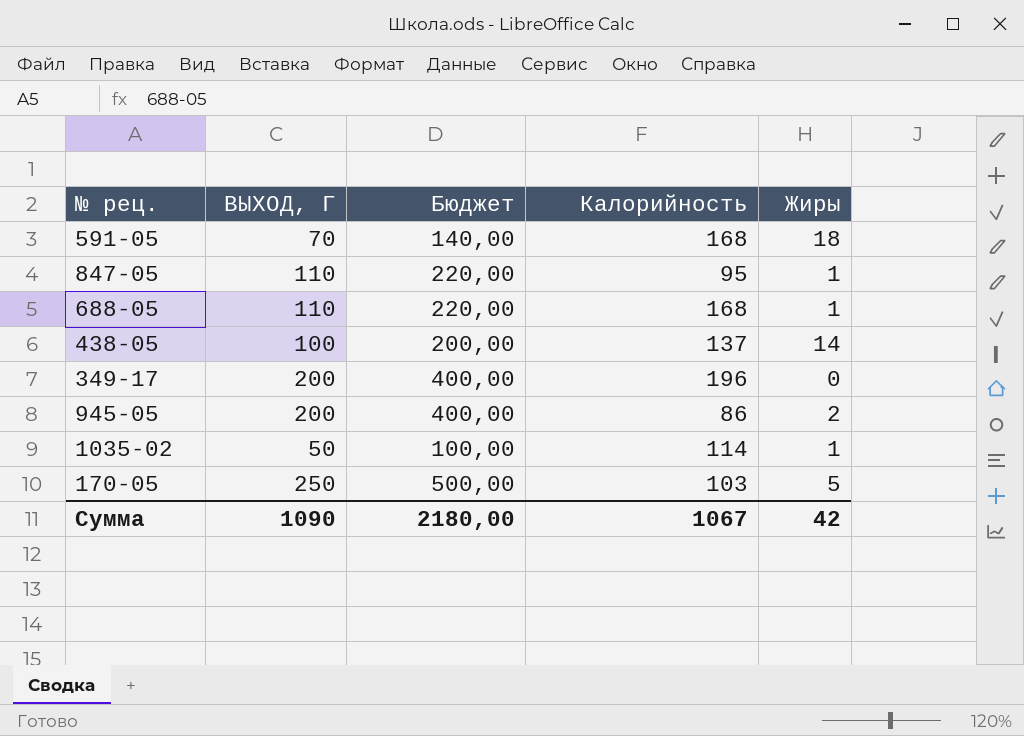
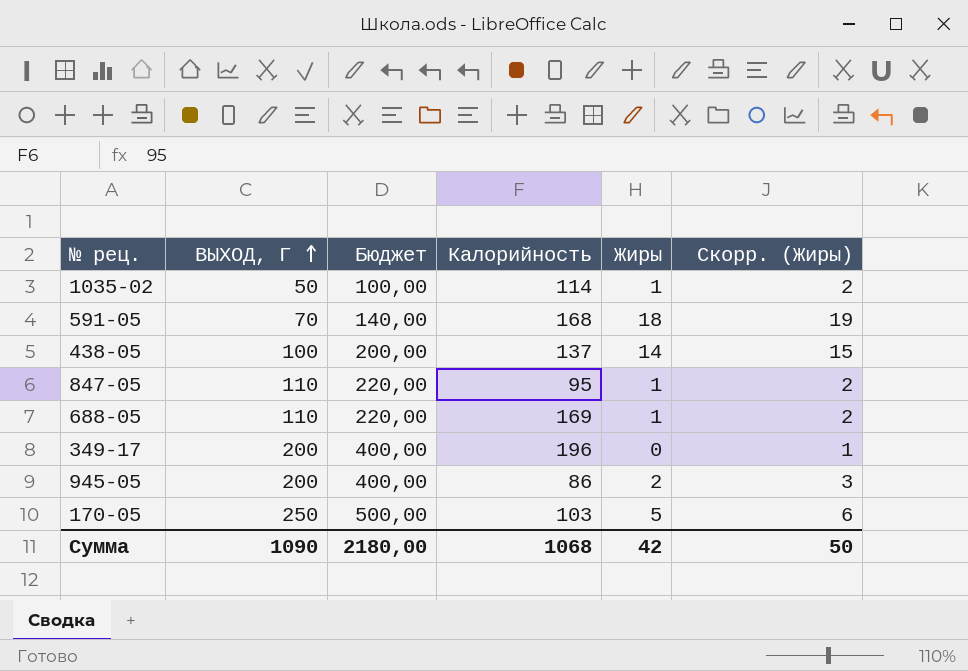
row order: none -> ВЫХОД, Г ascending
column Скорр. (Жиры) | formula: none -> [Жиры] + 1
688-05 | Калорийность: 168 -> 169
Сумма | Калорийность: 1067 -> 1068

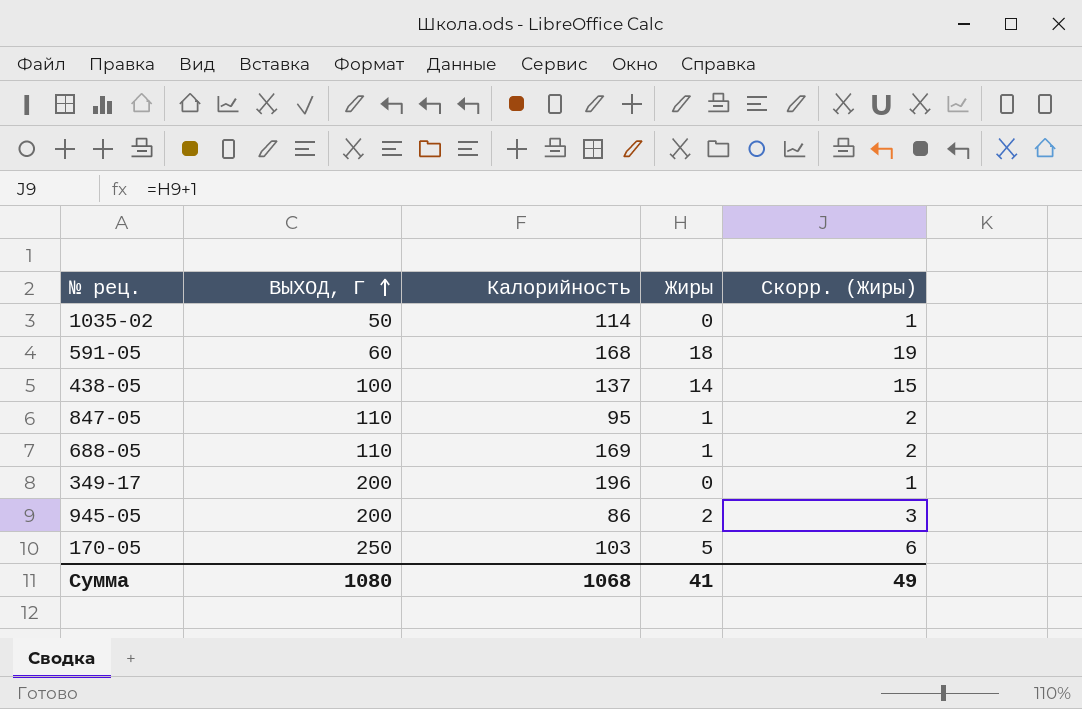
column Бюджет | formula: [ВЫХОД, Г] * 2 -> none
1035-02 | Жиры: 1 -> 0
1035-02 | Скорр. (Жиры): 2 -> 1
591-05 | ВЫХОД, Г: 70 -> 60
Сумма | ВЫХОД, Г: 1090 -> 1080
Сумма | Жиры: 42 -> 41
Сумма | Скорр. (Жиры): 50 -> 49

